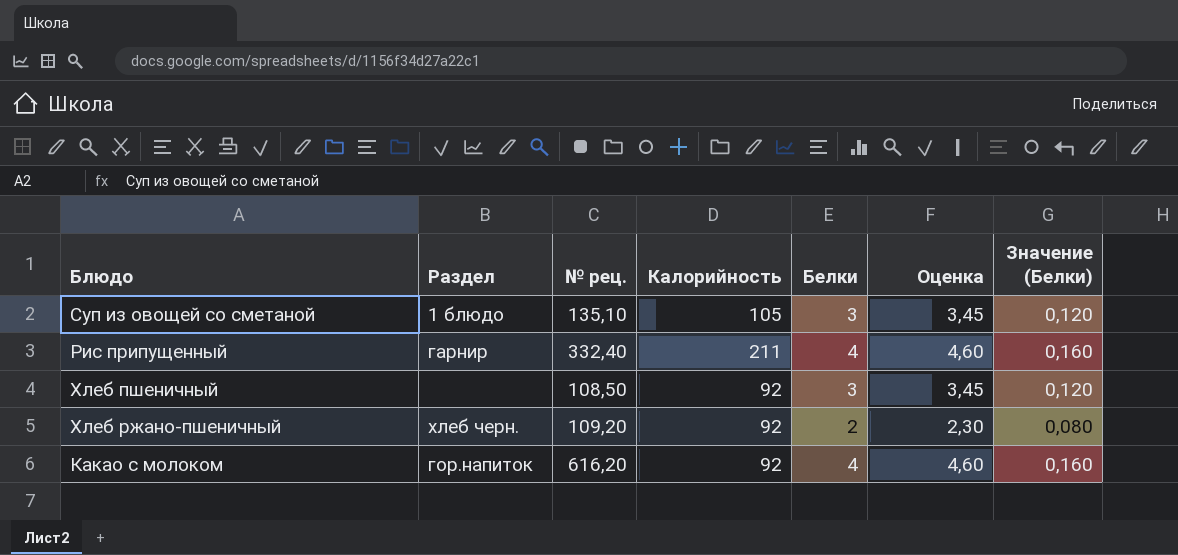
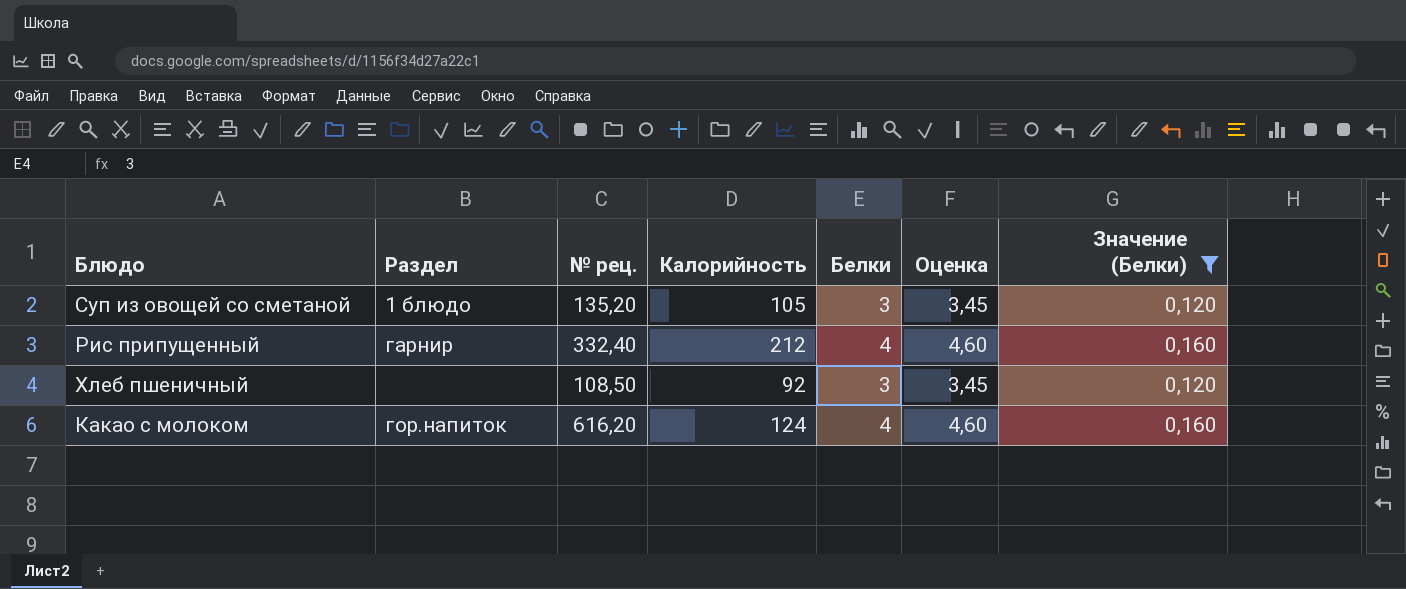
filter: none -> Значение (Белки) != 0,080
Суп из овощей со сметаной | № рец.: 135,10 -> 135,20
Рис припущенный | Калорийность: 211 -> 212
Какао с молоком | Калорийность: 92 -> 124

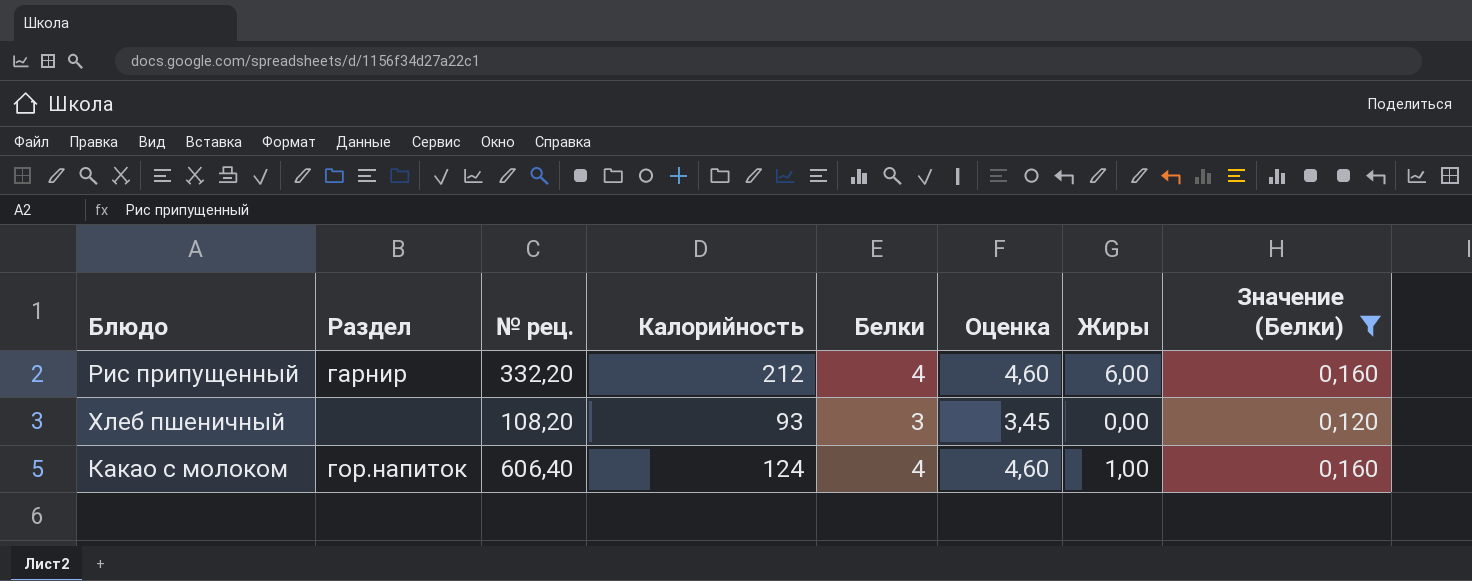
column Жиры | position: none -> 7
row Суп из овощей со сметаной: 1 блюдо | 135,20 | 105 | 3 | 3,45 | 0,120 -> none
Рис припущенный | № рец.: 332,40 -> 332,20
Хлеб пшеничный | № рец.: 108,50 -> 108,20
Хлеб пшеничный | Калорийность: 92 -> 93
Какао с молоком | № рец.: 616,20 -> 606,40

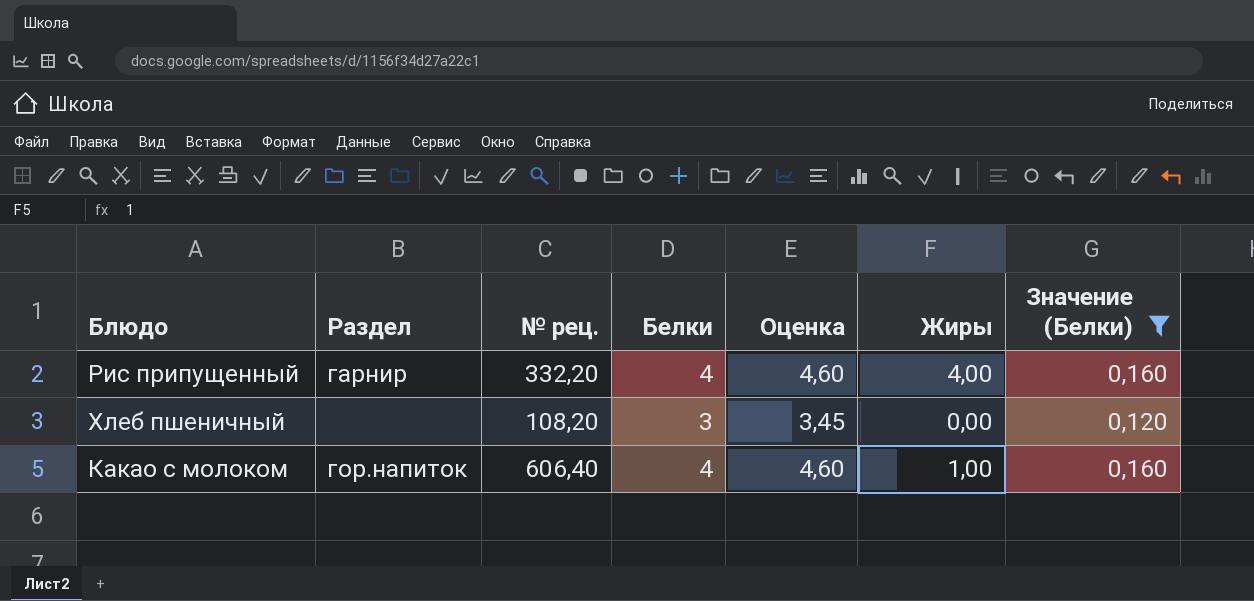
column Калорийность | position: 4 -> none
Рис припущенный | Жиры: 6,00 -> 4,00

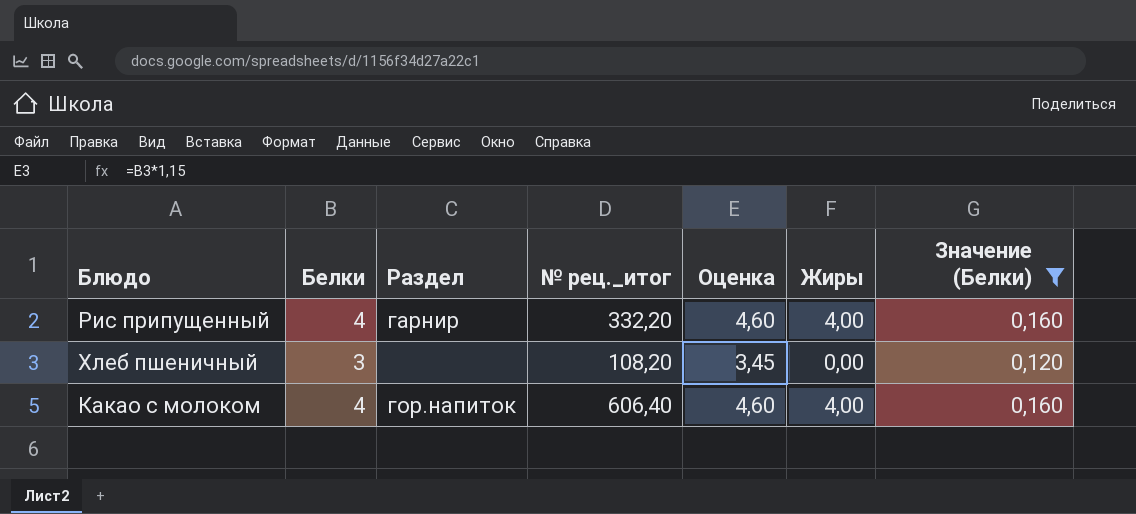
column Белки | position: 4 -> 2
column name: № рец. -> № рец._итог
Какао с молоком | Жиры: 1,00 -> 4,00

